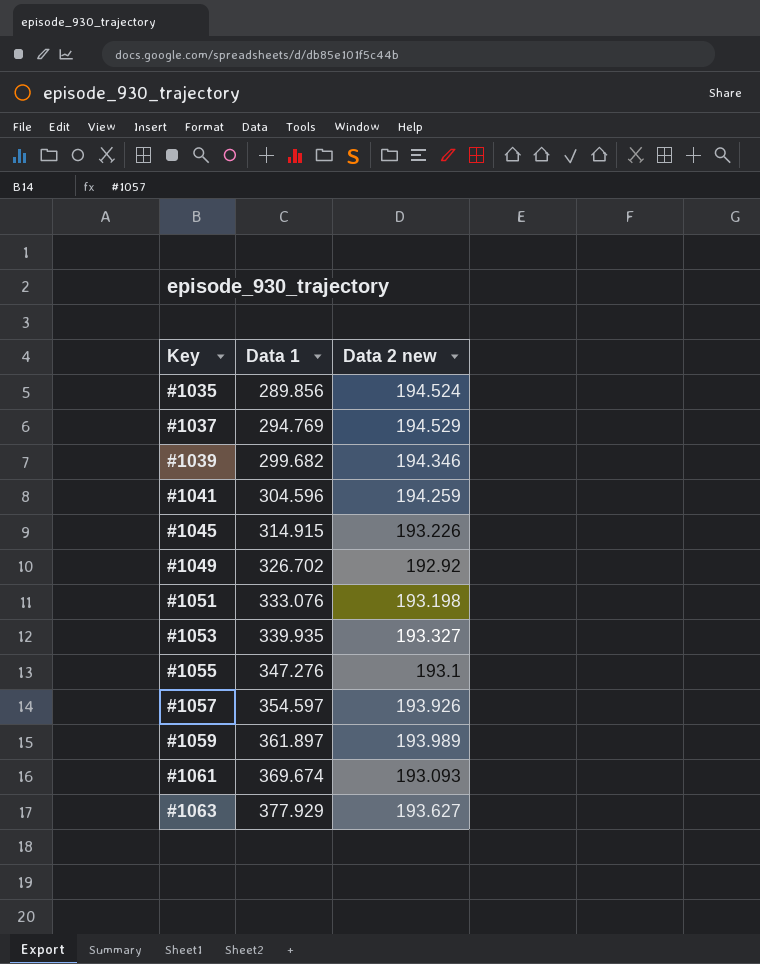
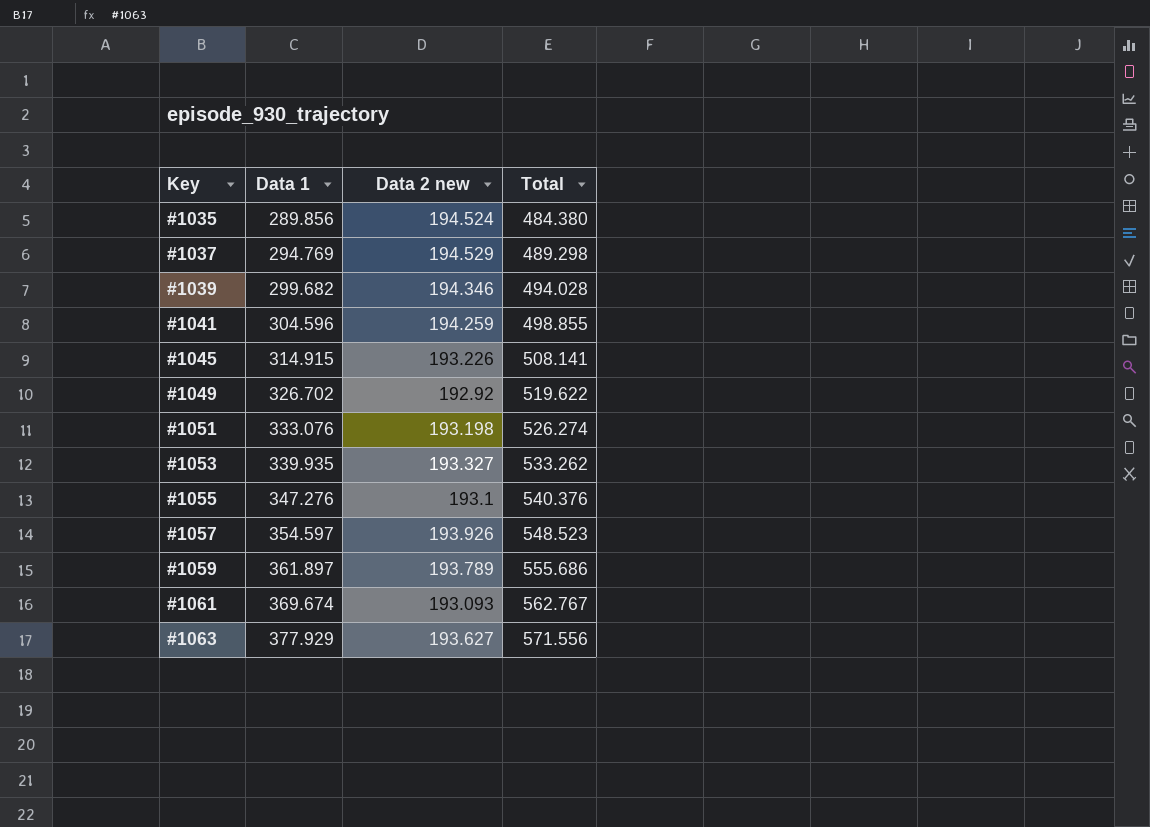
column Total | formula: none -> [Data 1] + [Data 2 new]
#1059 | Data 2 new: 193.989 -> 193.789

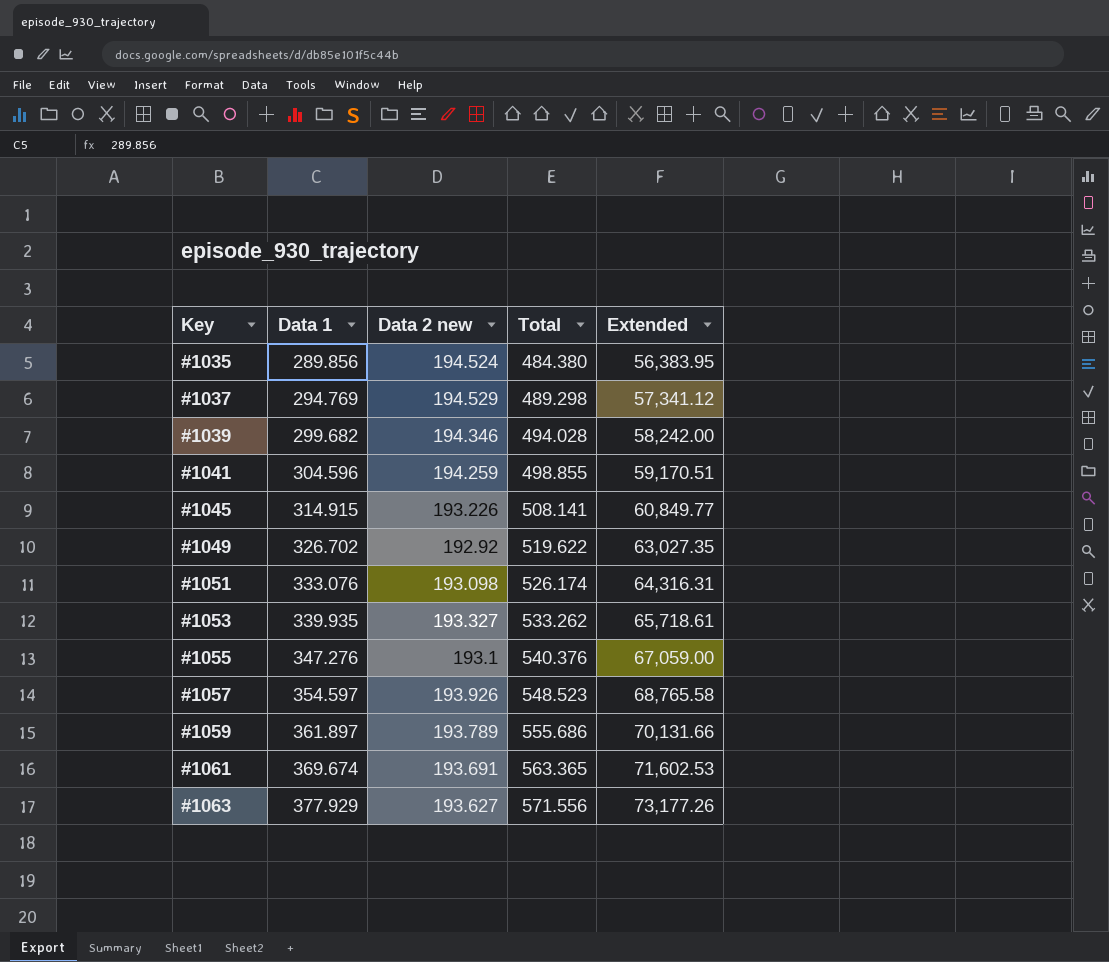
column Extended | formula: none -> [Data 1] * [Data 2 new]
#1051 | Data 2 new: 193.198 -> 193.098
#1051 | Total: 526.274 -> 526.174
#1061 | Data 2 new: 193.093 -> 193.691
#1061 | Total: 562.767 -> 563.365

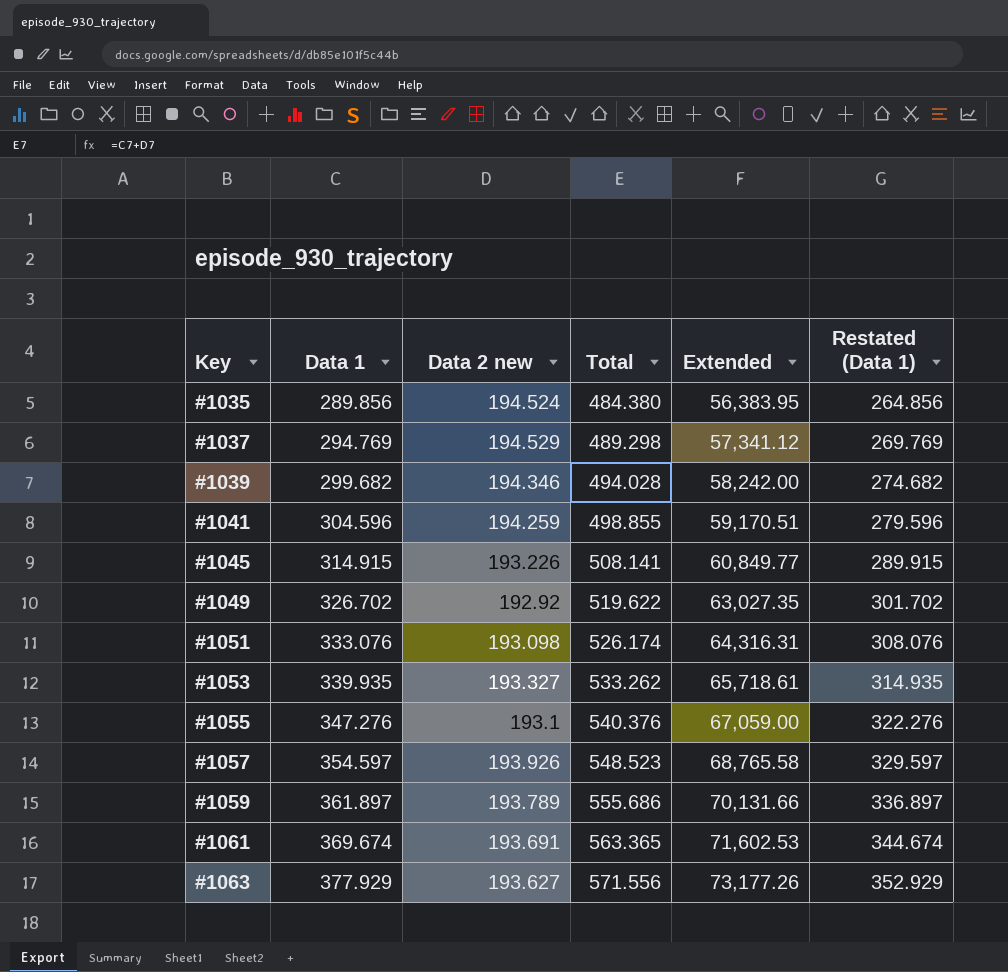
column Restated (Data 1) | formula: none -> [Data 1] - 25

